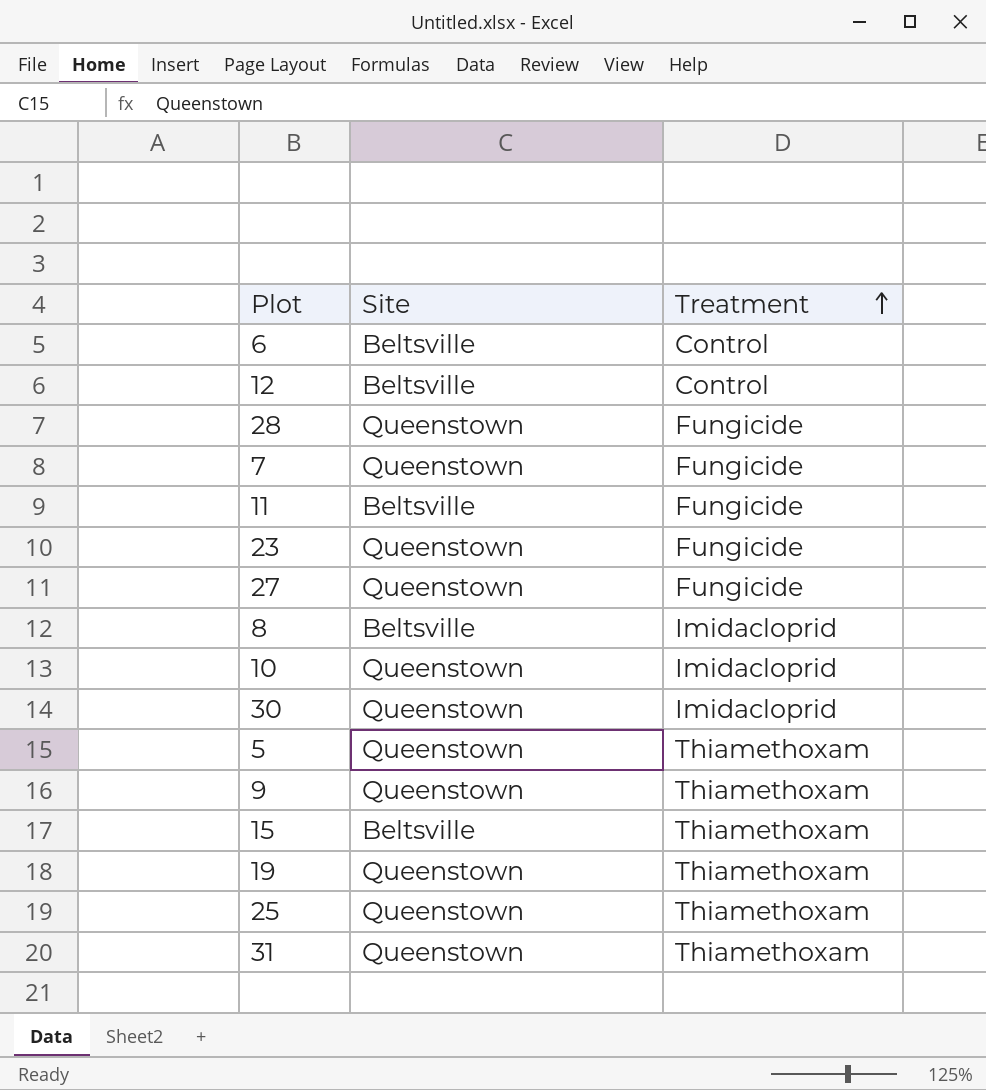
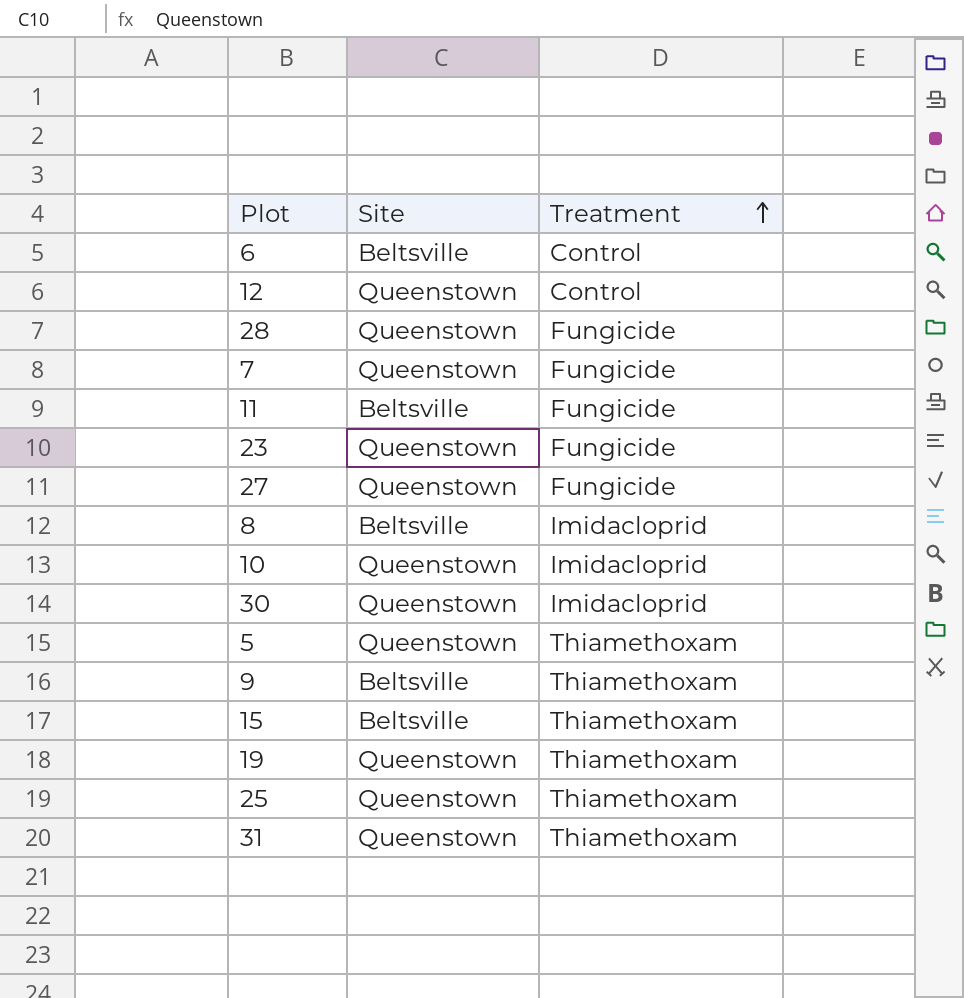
12 | Site: Beltsville -> Queenstown
9 | Site: Queenstown -> Beltsville

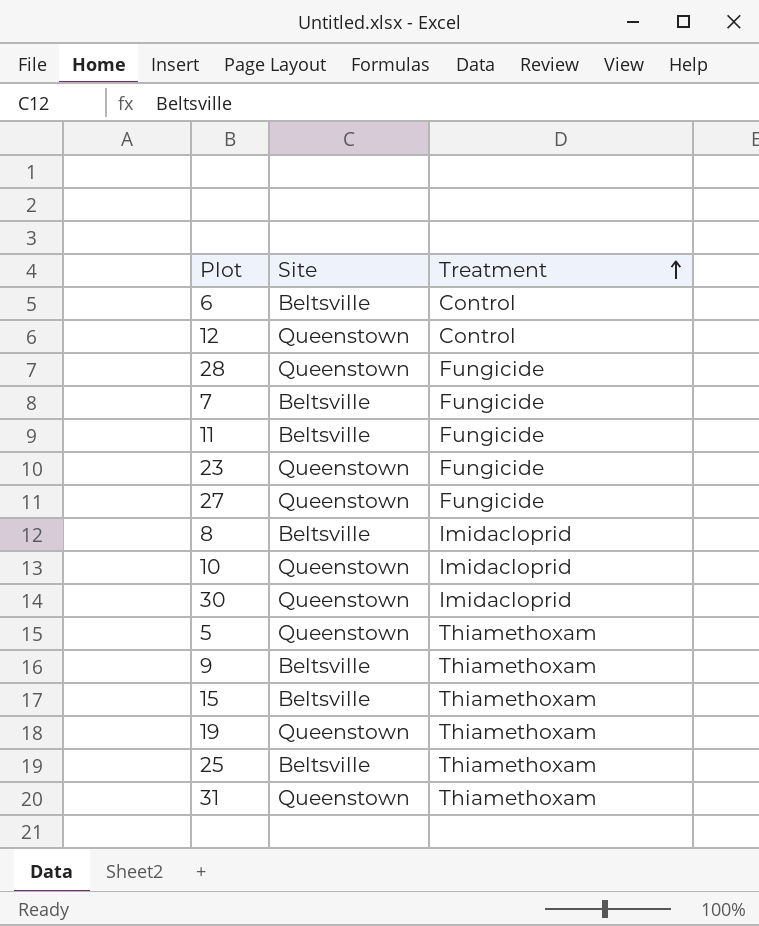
7 | Site: Queenstown -> Beltsville
25 | Site: Queenstown -> Beltsville

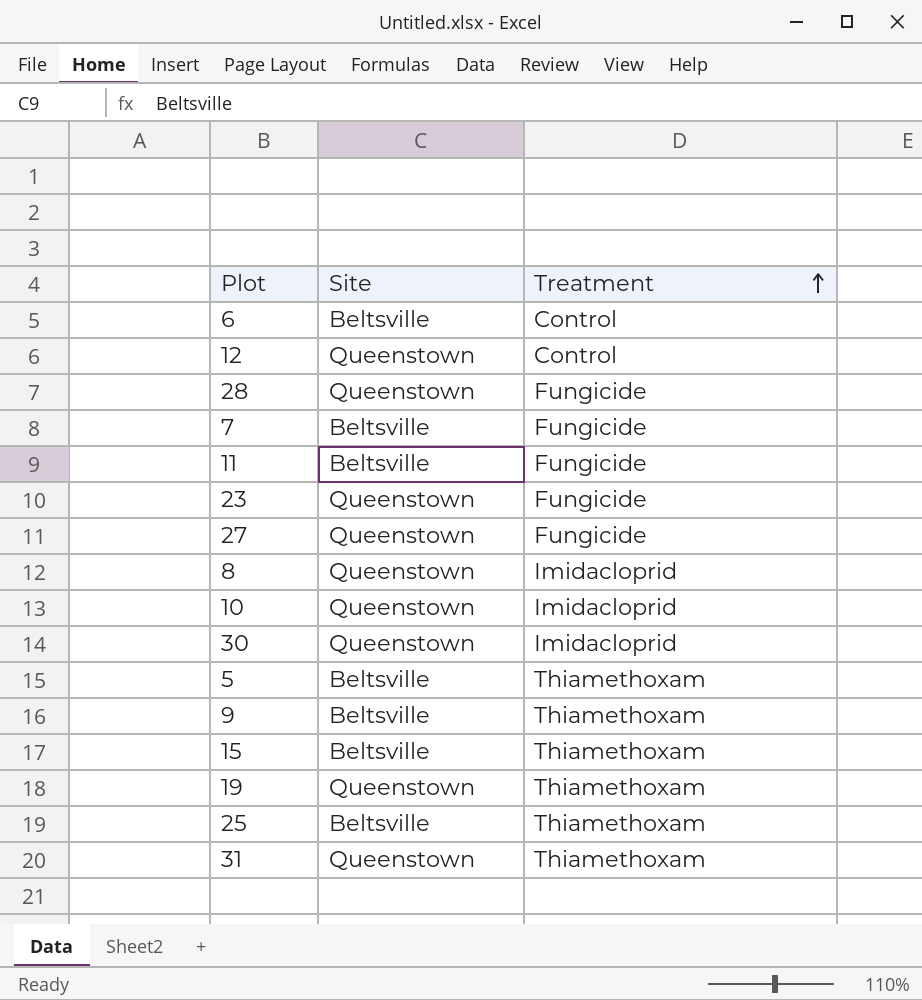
8 | Site: Beltsville -> Queenstown
5 | Site: Queenstown -> Beltsville

